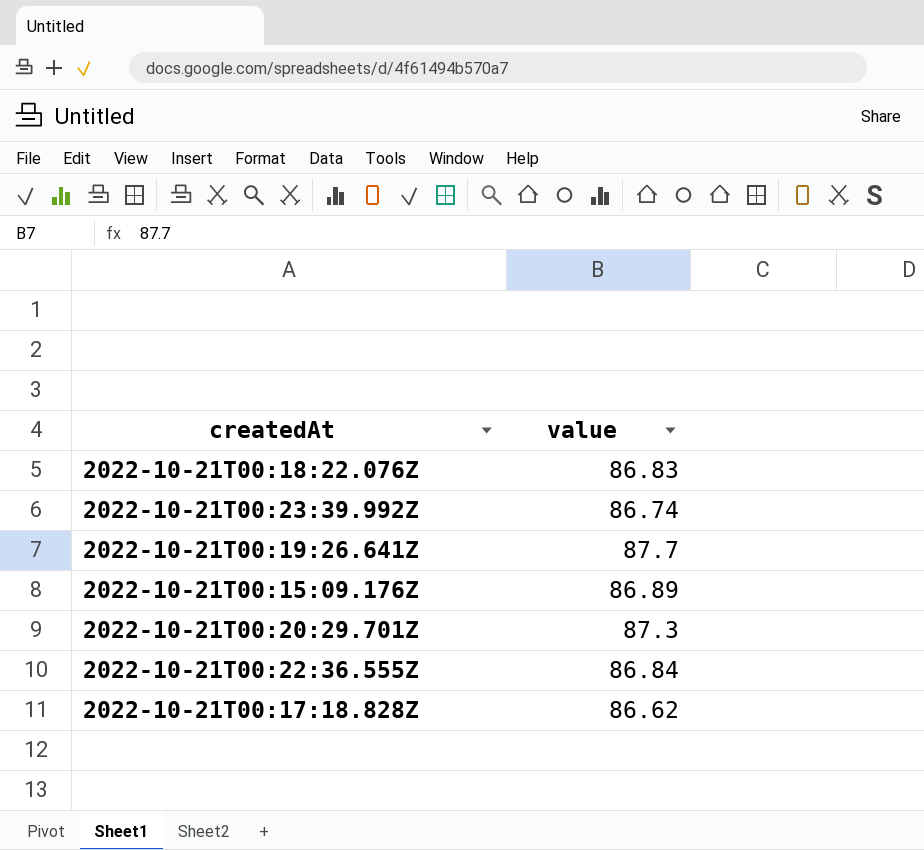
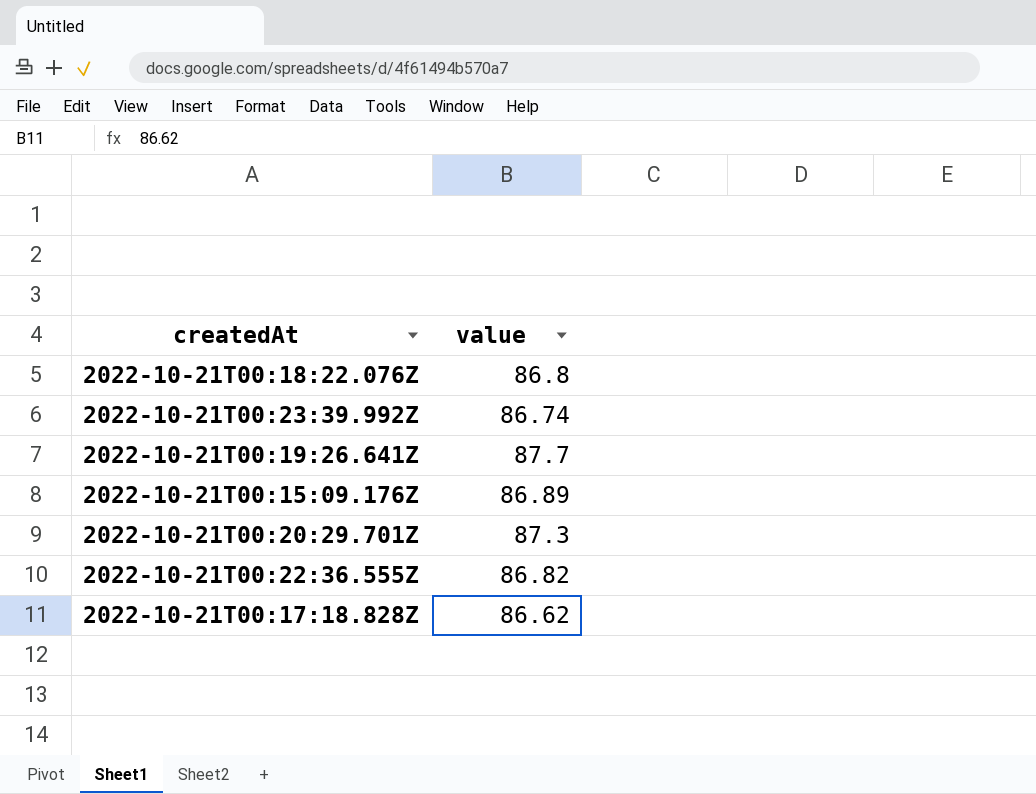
2022-10-21T00:18:22.076Z | value: 86.83 -> 86.8
2022-10-21T00:22:36.555Z | value: 86.84 -> 86.82

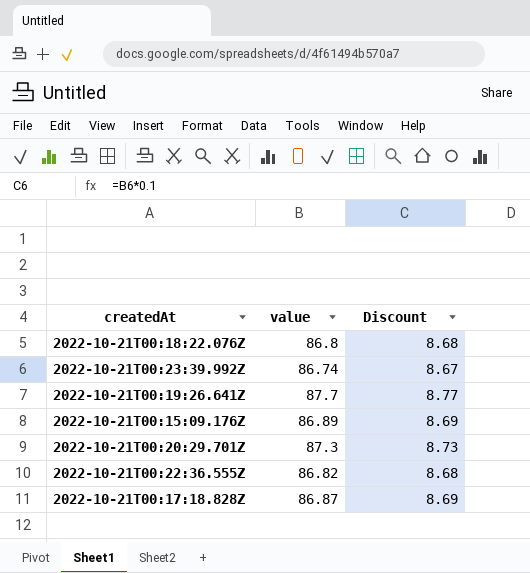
column Discount | formula: none -> [value] * 0.1
2022-10-21T00:17:18.828Z | value: 86.62 -> 86.87

